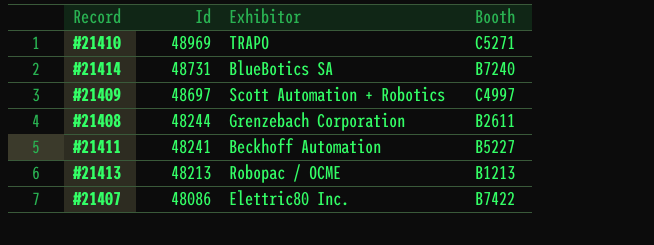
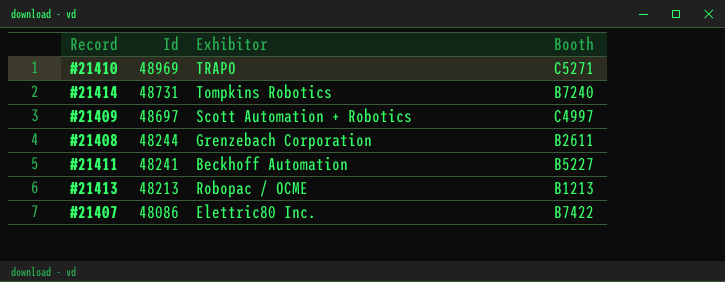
#21414 | Exhibitor: BlueBotics SA -> Tompkins Robotics

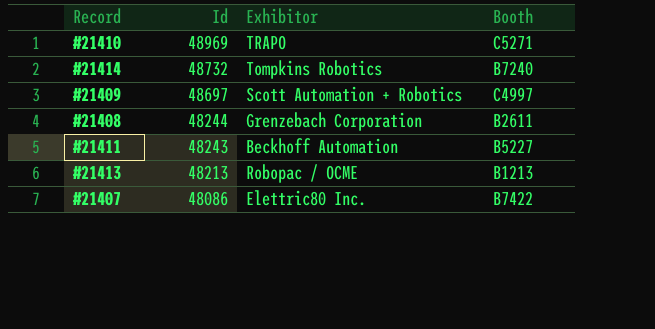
#21414 | Id: 48731 -> 48732
#21411 | Id: 48241 -> 48243

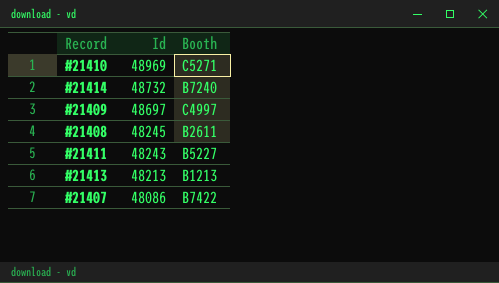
column Exhibitor | position: 3 -> none
#21408 | Id: 48244 -> 48245

